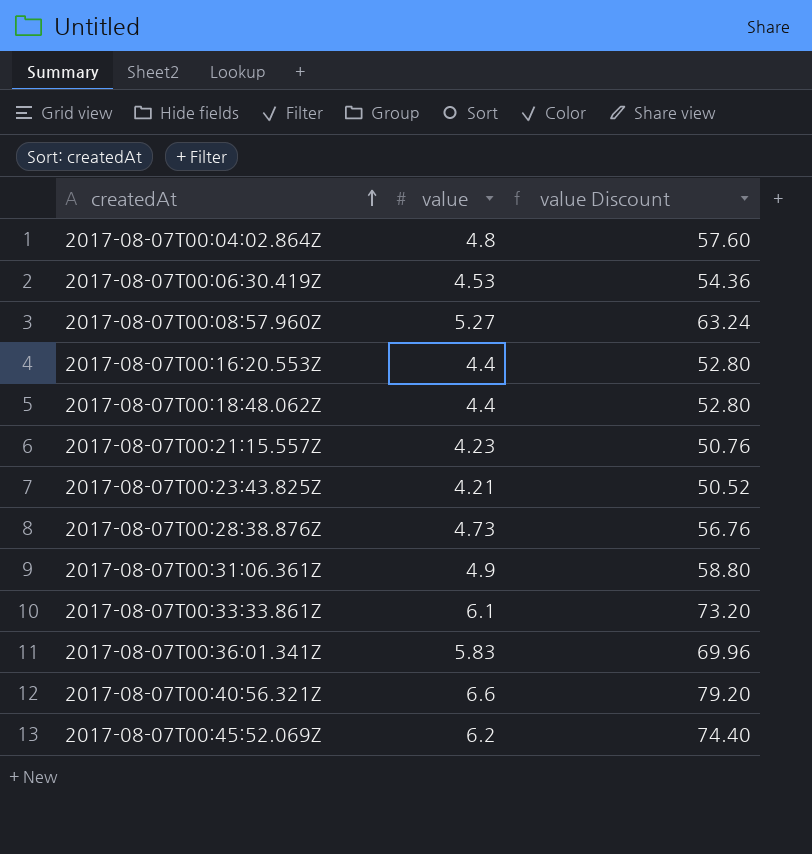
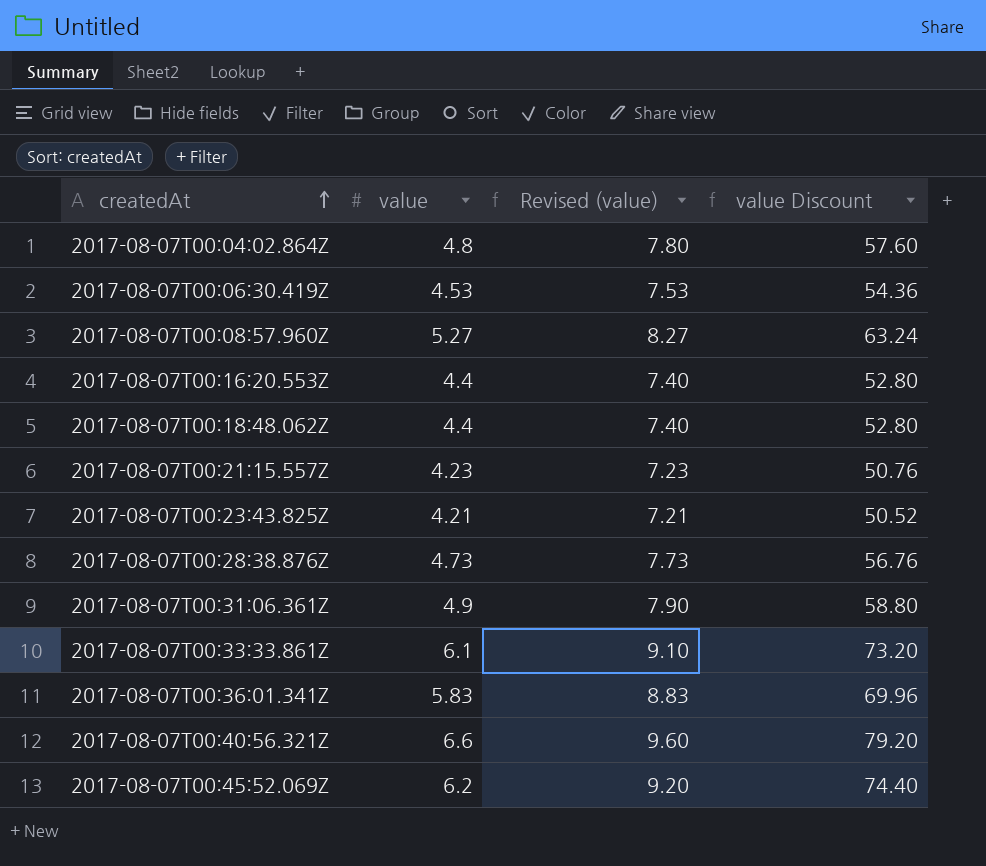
column Revised (value) | formula: none -> [value] + 3

